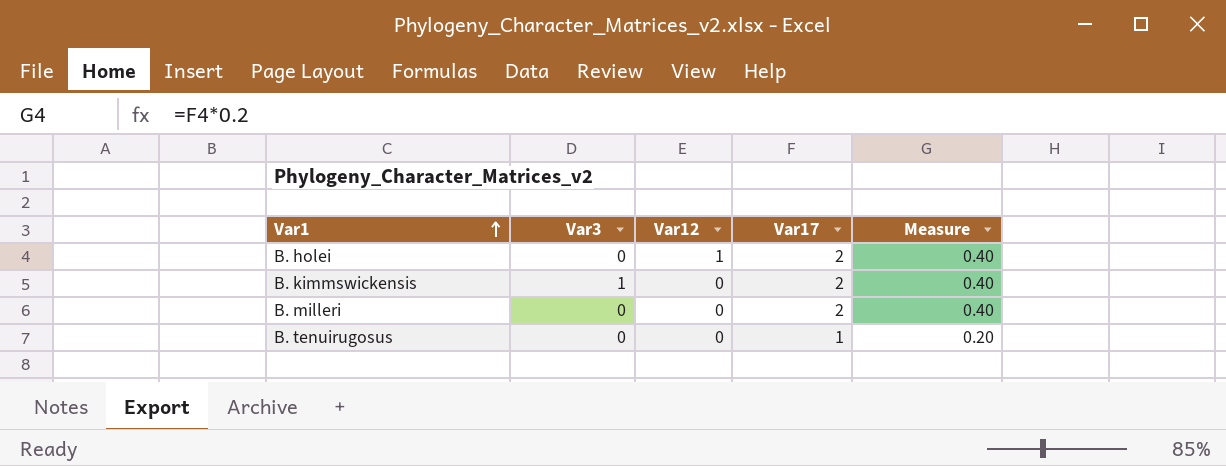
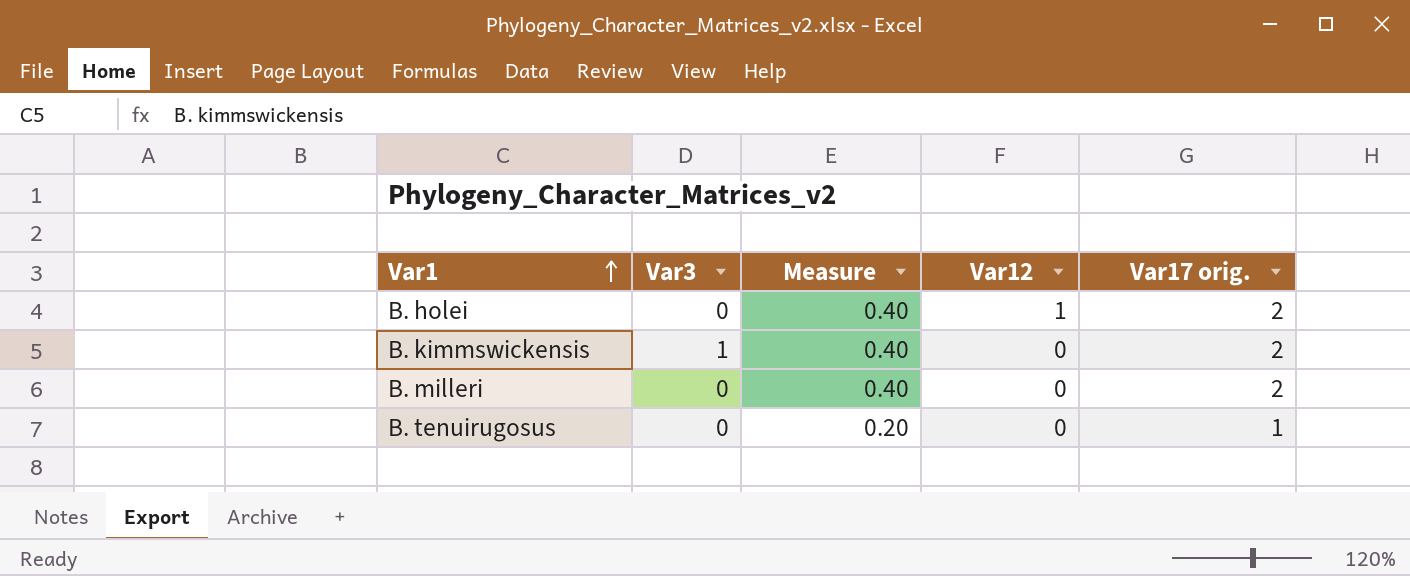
column Measure | position: 5 -> 3
column name: Var17 -> Var17 orig.

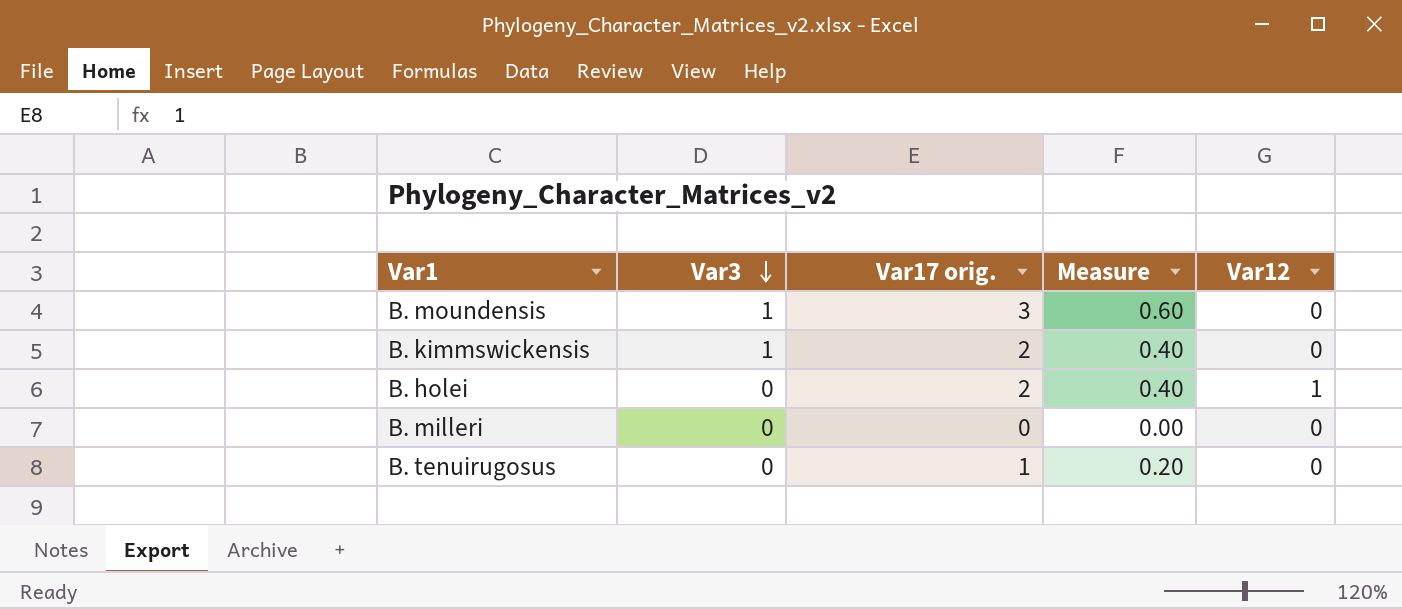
row order: Var1 ascending -> Var3 descending
column Var17 orig. | position: 5 -> 3
row B. moundensis: none -> 1 | 3 | 0.60 | 0
B. milleri | Var17 orig.: 2 -> 0
B. milleri | Measure: 0.40 -> 0.00

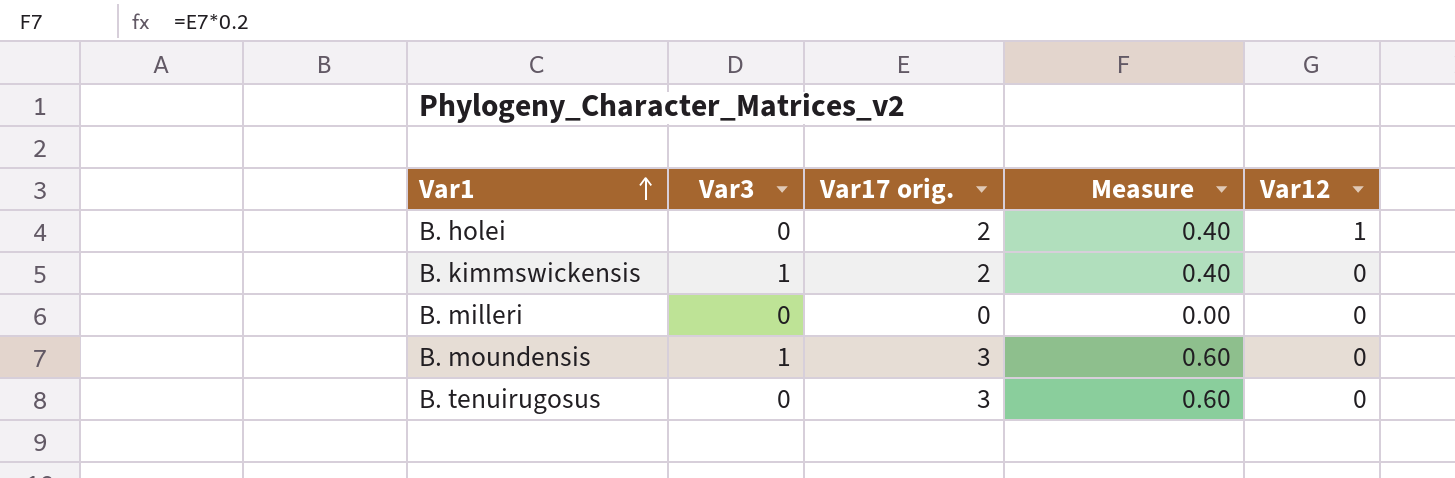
row order: Var3 descending -> Var1 ascending
B. tenuirugosus | Var17 orig.: 1 -> 3
B. tenuirugosus | Measure: 0.20 -> 0.60

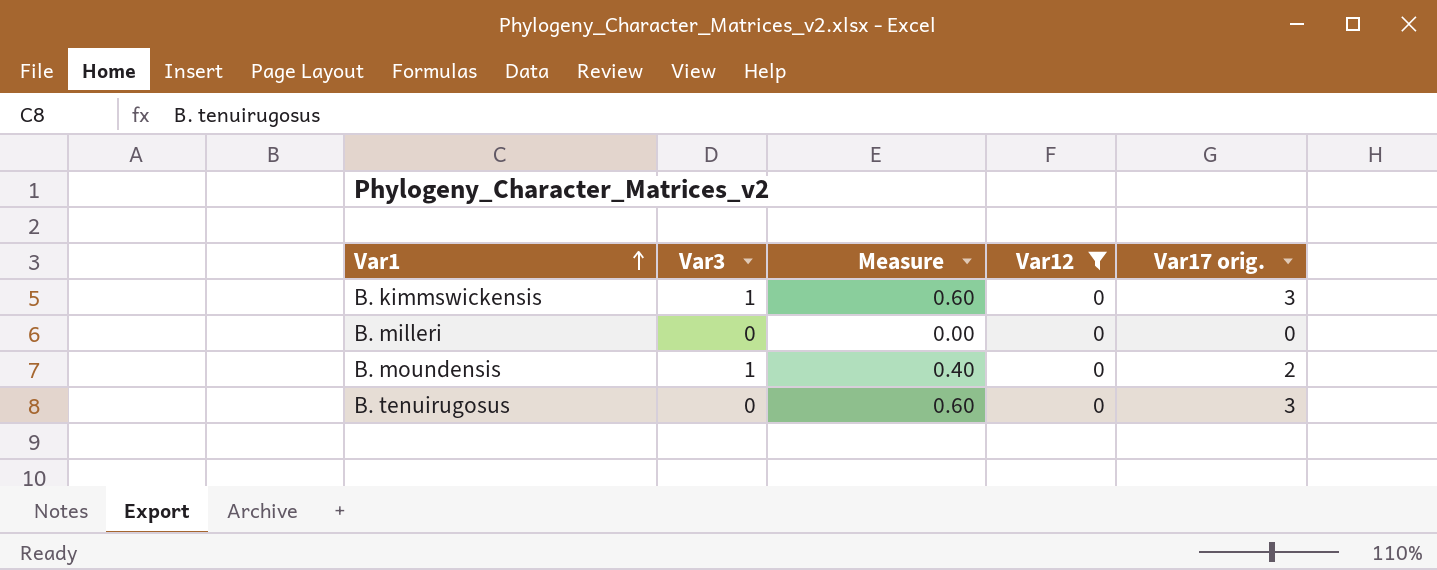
filter: none -> Var12 = 0
column Var17 orig. | position: 3 -> 5
B. kimmswickensis | Measure: 0.40 -> 0.60
B. kimmswickensis | Var17 orig.: 2 -> 3
B. moundensis | Measure: 0.60 -> 0.40
B. moundensis | Var17 orig.: 3 -> 2

